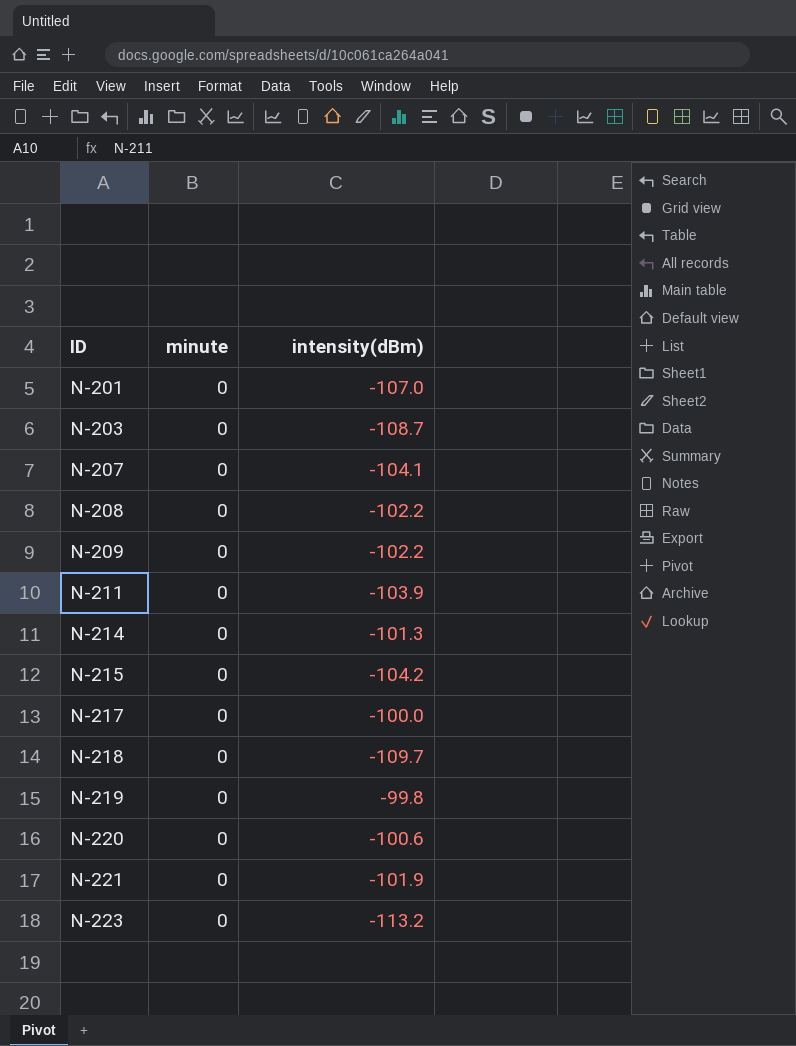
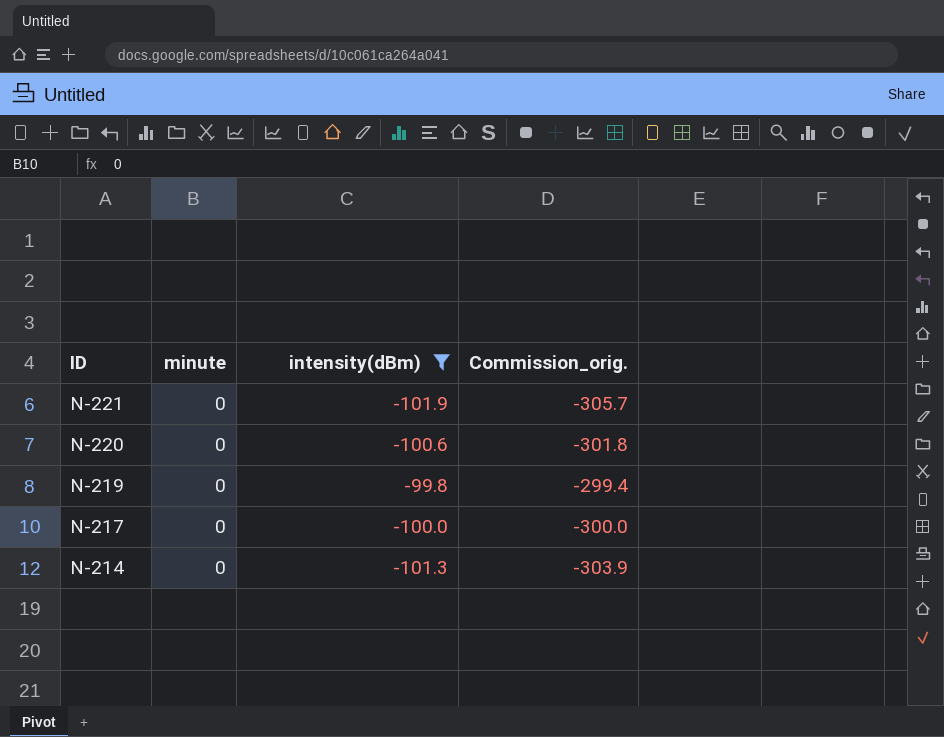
filter: none -> intensity(dBm) >= -101.9
row order: ID ascending -> ID descending
column Commission_orig. | formula: none -> [intensity(dBm)] * 3

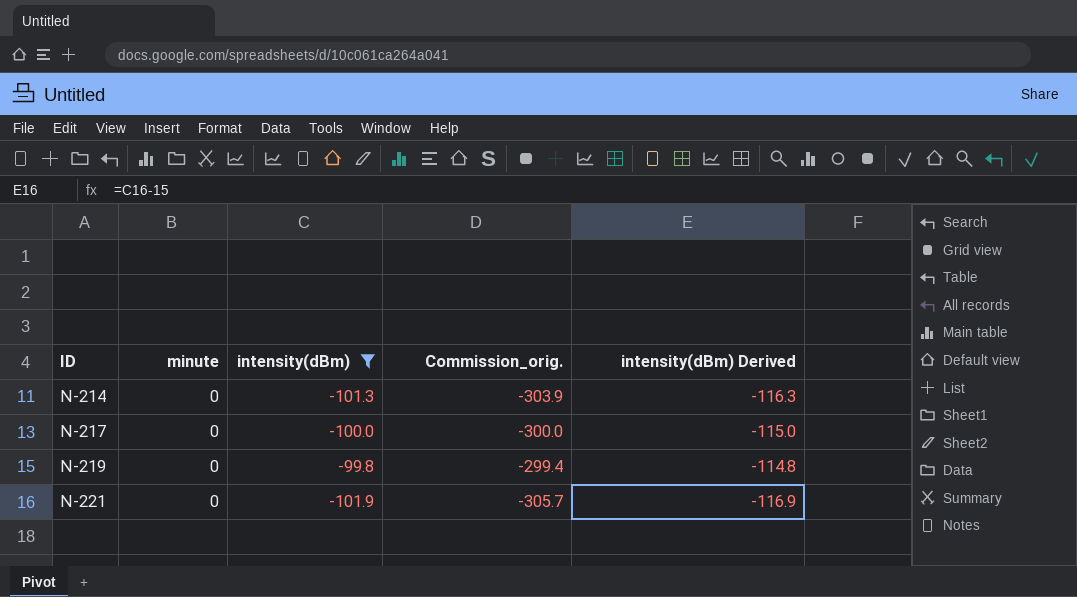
row order: ID descending -> ID ascending
column intensity(dBm) Derived | formula: none -> [intensity(dBm)] - 15
row N-220: 0 | -100.6 | -301.8 -> none

